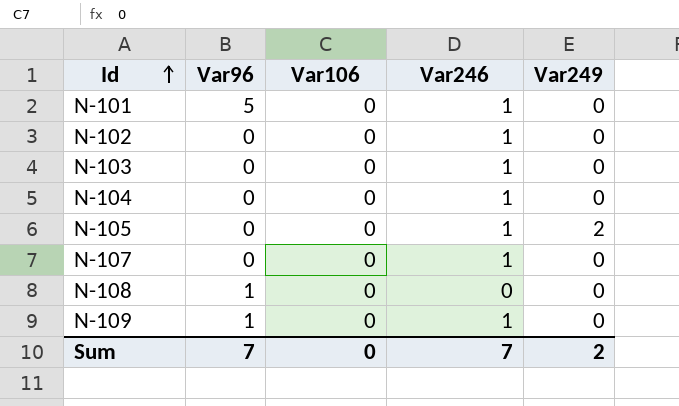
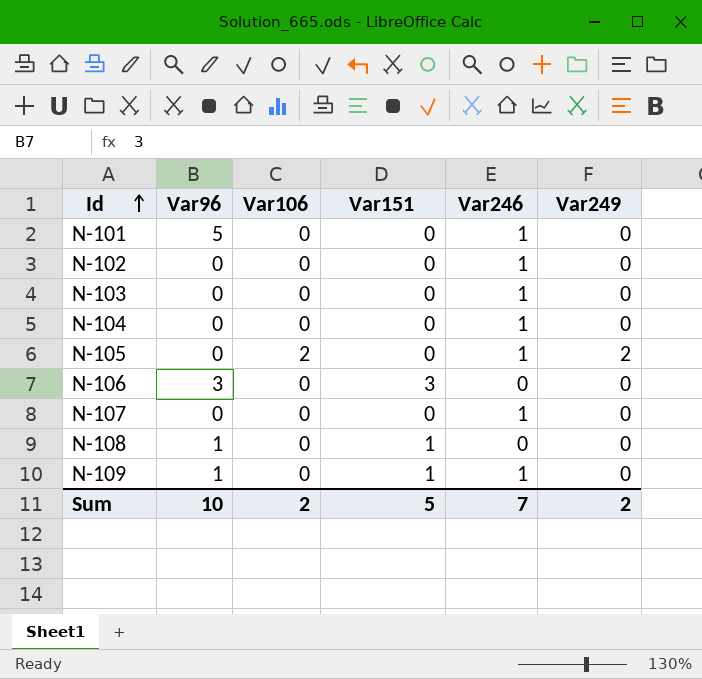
column Var151 | position: none -> 4
N-105 | Var106: 0 -> 2
row N-106: none -> 3 | 0 | 3 | 0 | 0
Sum | Var96: 7 -> 10
Sum | Var106: 0 -> 2

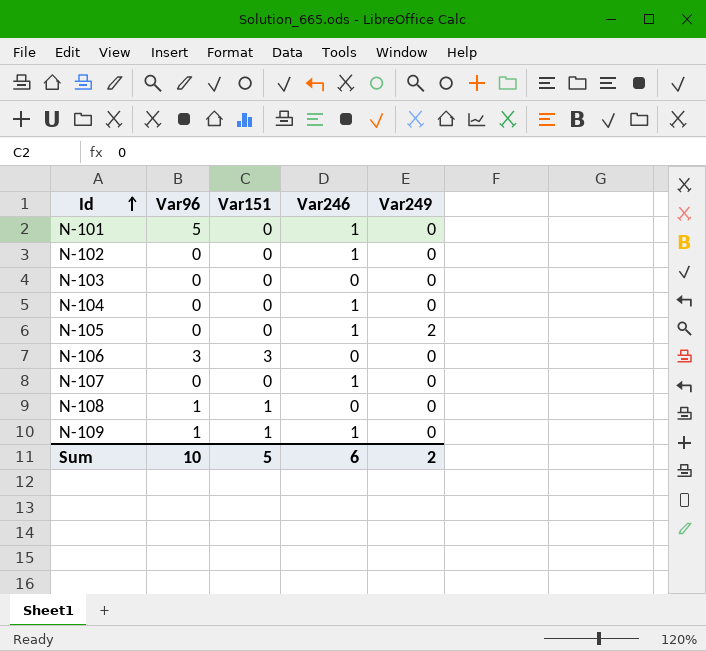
column Var106 | position: 3 -> none
N-103 | Var246: 1 -> 0
Sum | Var246: 7 -> 6

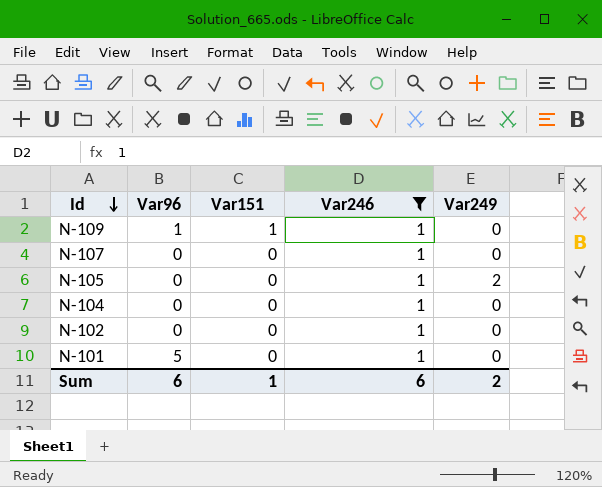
filter: none -> Var246 = 1
row order: Id ascending -> Id descending
Sum | Var96: 10 -> 6
Sum | Var151: 5 -> 1

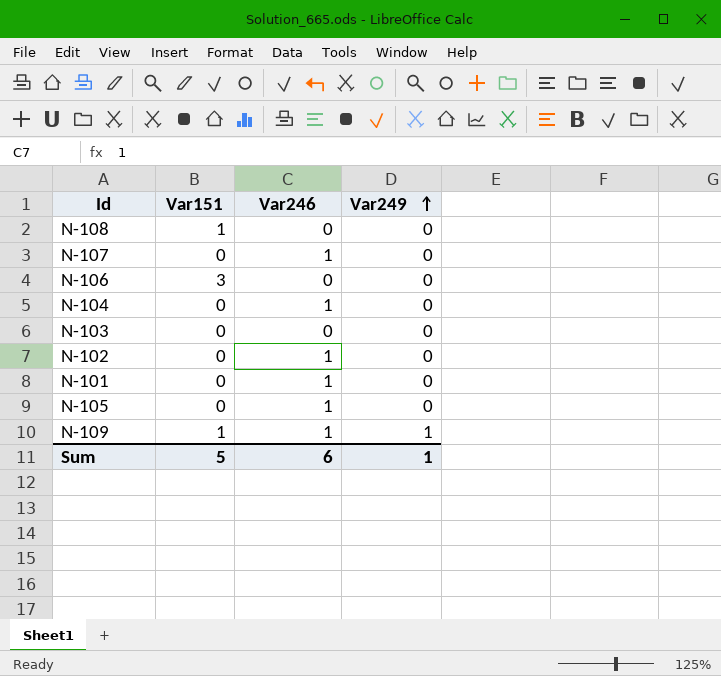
filter: Var246 = 1 -> none
row order: Id descending -> Var249 ascending
column Var96 | position: 2 -> none
N-105 | Var249: 2 -> 0
N-109 | Var249: 0 -> 1
Sum | Var151: 1 -> 5
Sum | Var249: 2 -> 1

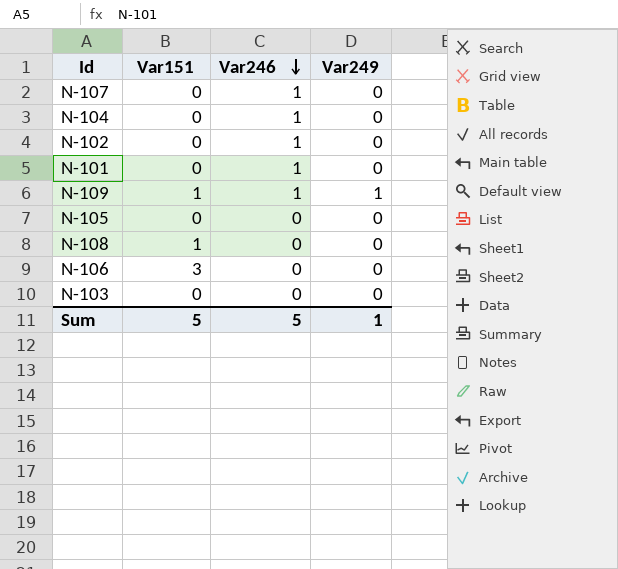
row order: Var249 ascending -> Var246 descending
N-105 | Var246: 1 -> 0
Sum | Var246: 6 -> 5

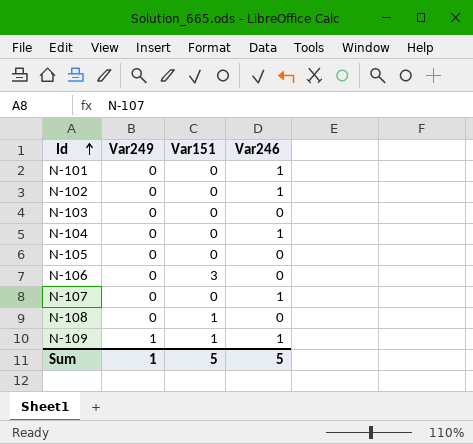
row order: Var246 descending -> Id ascending
column Var249 | position: 4 -> 2

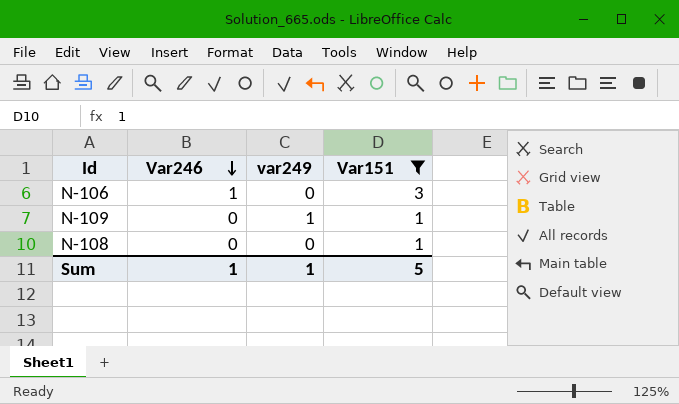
filter: none -> Var151 != 0
row order: Id ascending -> Var246 descending
column Var246 | position: 4 -> 2
column name: Var249 -> var249
N-106 | Var246: 0 -> 1
N-109 | Var246: 1 -> 0
Sum | Var246: 5 -> 1

